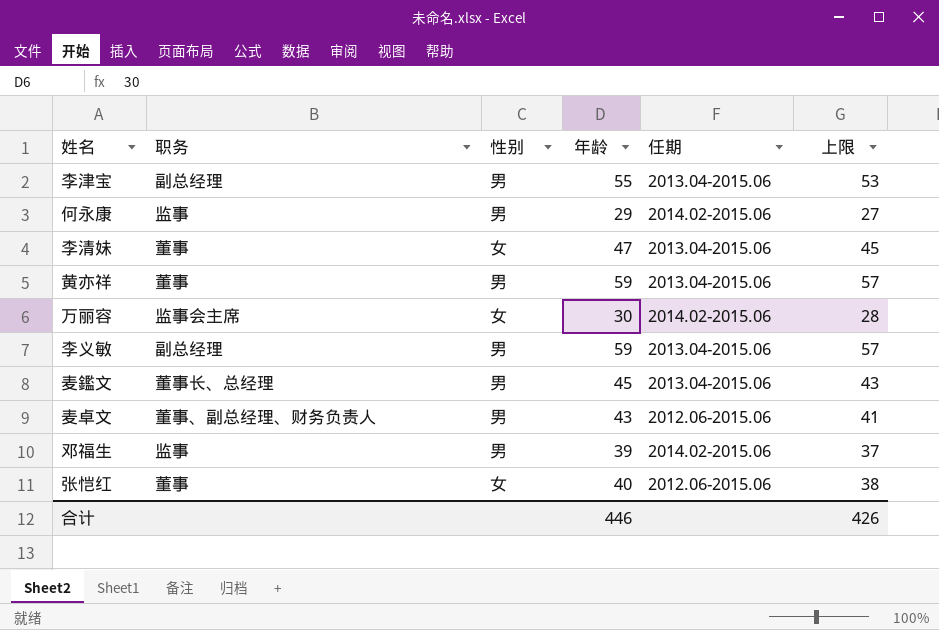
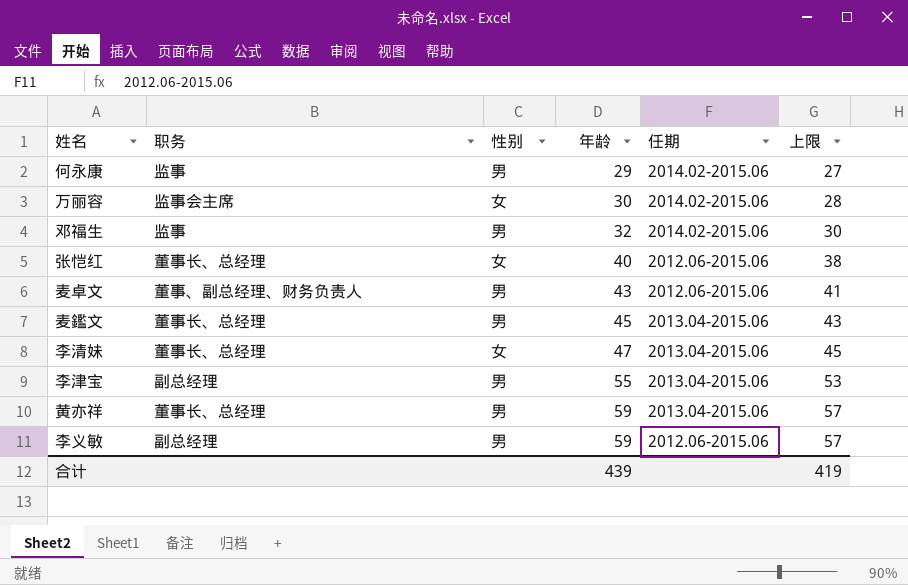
row order: none -> 年龄 ascending
邓福生 | 年龄: 39 -> 32
邓福生 | 上限: 37 -> 30
张恺红 | 职务: 董事 -> 董事长、总经理
李清妹 | 职务: 董事 -> 董事长、总经理
黄亦祥 | 职务: 董事 -> 董事长、总经理
李义敏 | 任期: 2013.04-2015.06 -> 2012.06-2015.06
合计 | 年龄: 446 -> 439
合计 | 上限: 426 -> 419

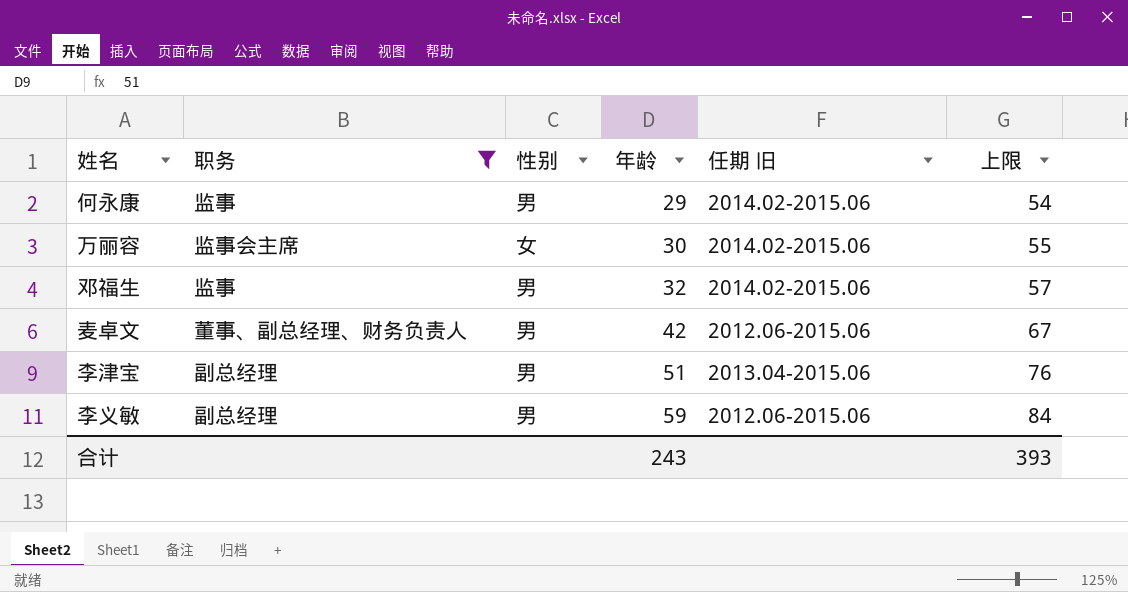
filter: none -> 职务 != 董事长、总经理
column name: 任期 -> 任期 旧
column 上限 | formula: [年龄] - 2 -> [年龄] + 25
麦卓文 | 年龄: 43 -> 42
李津宝 | 年龄: 55 -> 51
合计 | 年龄: 439 -> 243
合计 | 上限: 419 -> 393

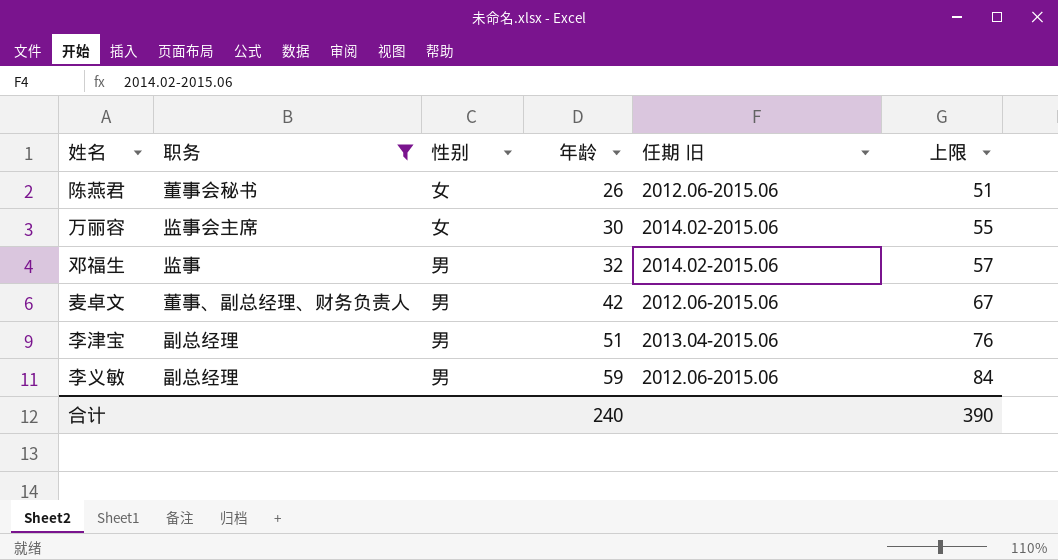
row 何永康: 监事 | 男 | 29 | 2014.02-2015.06 | 54 -> none
row 陈燕君: none -> 董事会秘书 | 女 | 26 | 2012.06-2015.06 | 51
合计 | 年龄: 243 -> 240
合计 | 上限: 393 -> 390

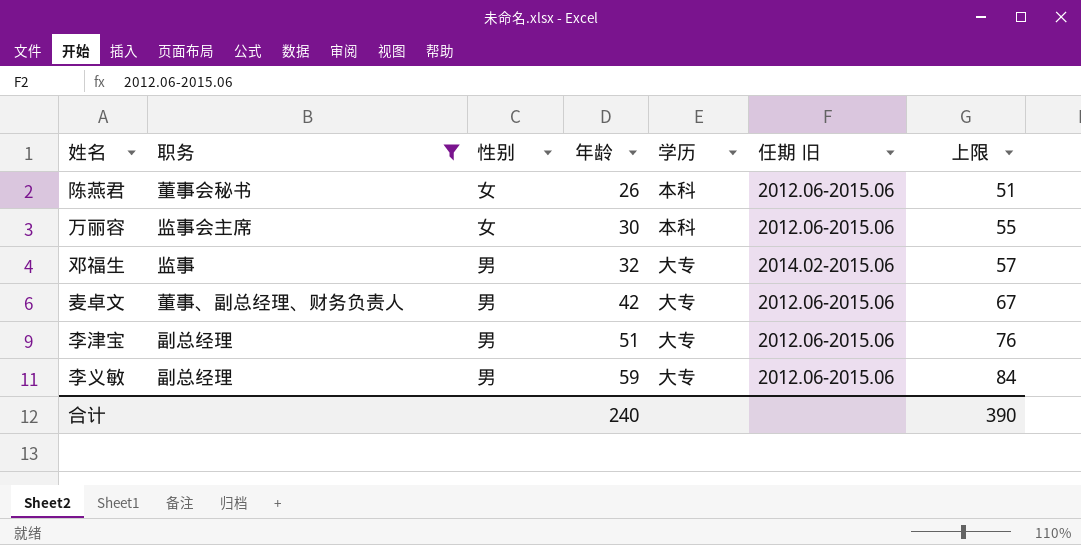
column 学历 | position: none -> 5
万丽容 | 任期 旧: 2014.02-2015.06 -> 2012.06-2015.06
李津宝 | 任期 旧: 2013.04-2015.06 -> 2012.06-2015.06

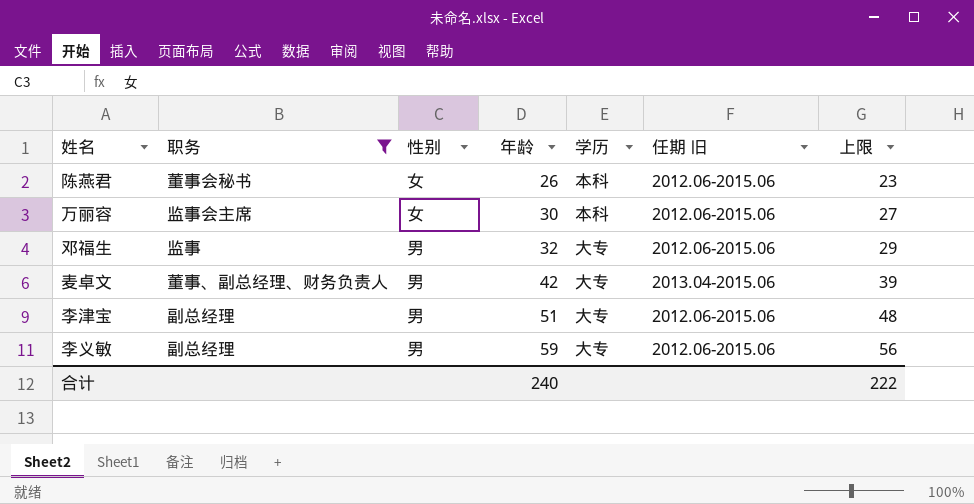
column 上限 | formula: [年龄] + 25 -> [年龄] - 3
邓福生 | 任期 旧: 2014.02-2015.06 -> 2012.06-2015.06
麦卓文 | 任期 旧: 2012.06-2015.06 -> 2013.04-2015.06
合计 | 上限: 390 -> 222

